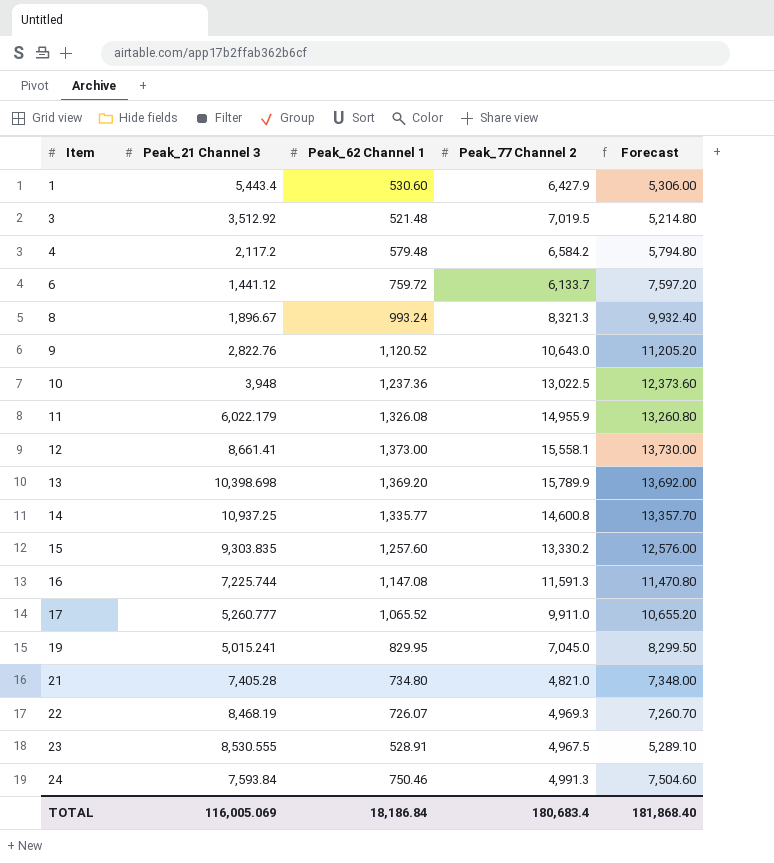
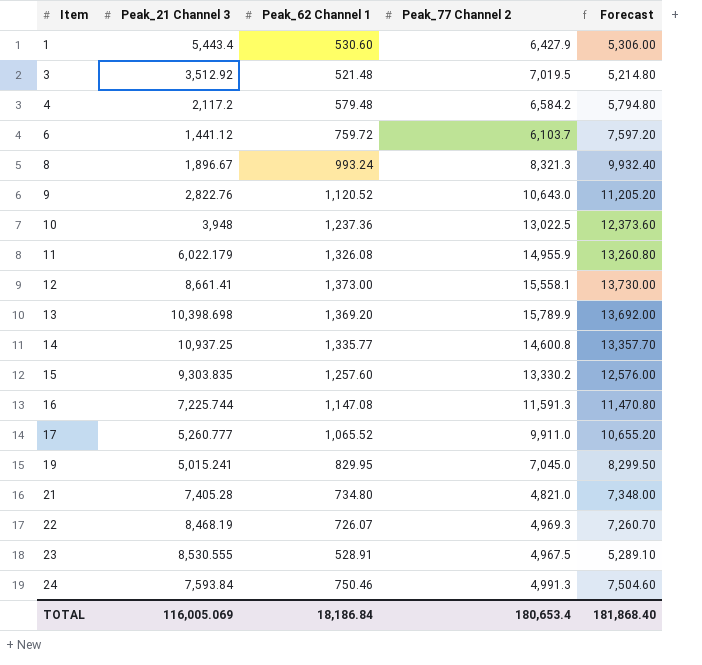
6 | Peak_77 Channel 2: 6,133.7 -> 6,103.7
TOTAL | Peak_77 Channel 2: 180,683.4 -> 180,653.4

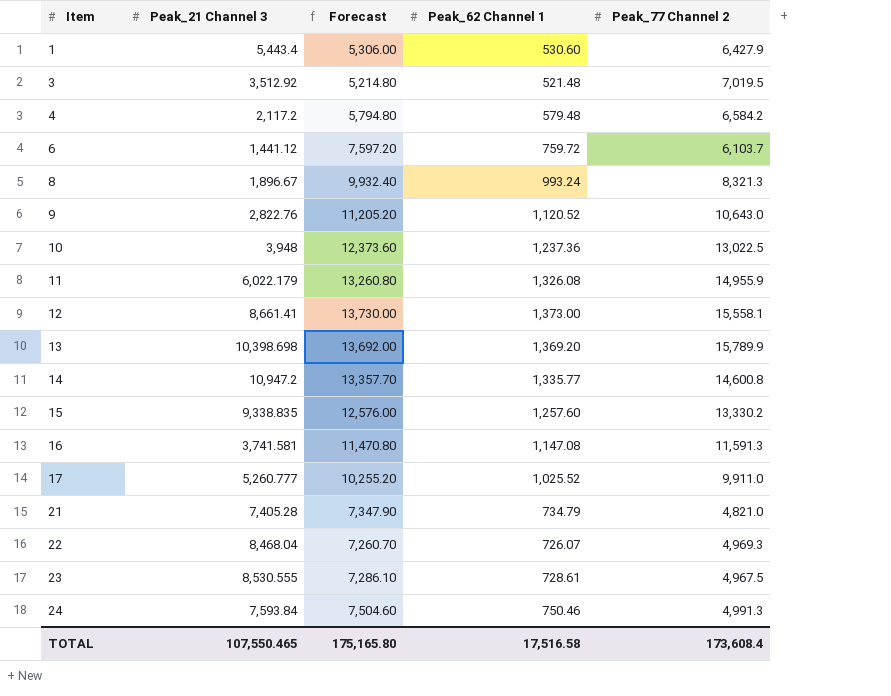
column Forecast | position: 5 -> 3
row 19: 5,015.241 | 829.95 | 7,045.0 | 8,299.50 -> none
14 | Peak_21 Channel 3: 10,937.25 -> 10,947.2
15 | Peak_21 Channel 3: 9,303.835 -> 9,338.835
16 | Peak_21 Channel 3: 7,225.744 -> 3,741.581
17 | Forecast: 10,655.20 -> 10,255.20
17 | Peak_62 Channel 1: 1,065.52 -> 1,025.52
21 | Forecast: 7,348.00 -> 7,347.90
21 | Peak_62 Channel 1: 734.80 -> 734.79
22 | Peak_21 Channel 3: 8,468.19 -> 8,468.04
23 | Forecast: 5,289.10 -> 7,286.10
23 | Peak_62 Channel 1: 528.91 -> 728.61
TOTAL | Peak_21 Channel 3: 116,005.069 -> 107,550.465
TOTAL | Forecast: 181,868.40 -> 175,165.80
TOTAL | Peak_62 Channel 1: 18,186.84 -> 17,516.58
TOTAL | Peak_77 Channel 2: 180,653.4 -> 173,608.4

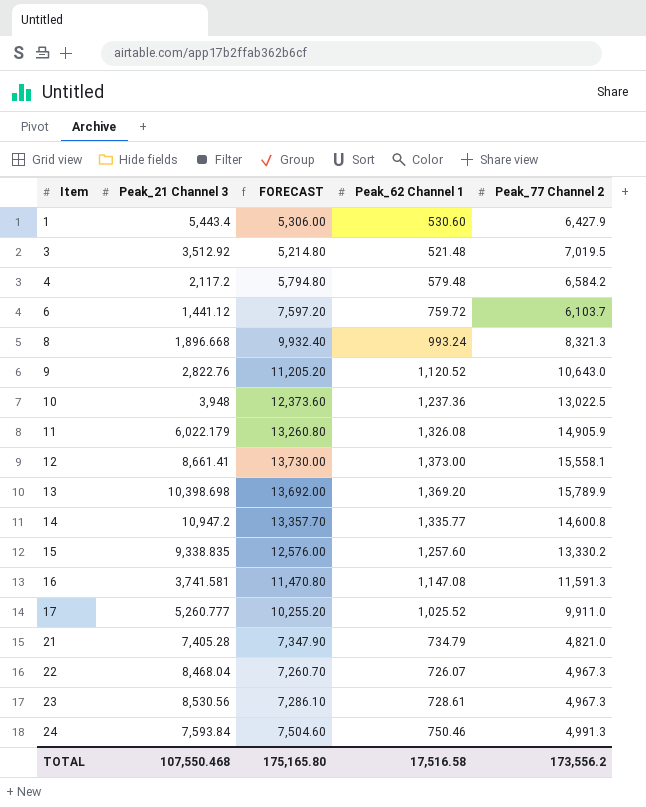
column name: Forecast -> FORECAST
8 | Peak_21 Channel 3: 1,896.67 -> 1,896.668
11 | Peak_77 Channel 2: 14,955.9 -> 14,905.9
22 | Peak_77 Channel 2: 4,969.3 -> 4,967.3
23 | Peak_21 Channel 3: 8,530.555 -> 8,530.56
23 | Peak_77 Channel 2: 4,967.5 -> 4,967.3
TOTAL | Peak_21 Channel 3: 107,550.465 -> 107,550.468
TOTAL | Peak_77 Channel 2: 173,608.4 -> 173,556.2

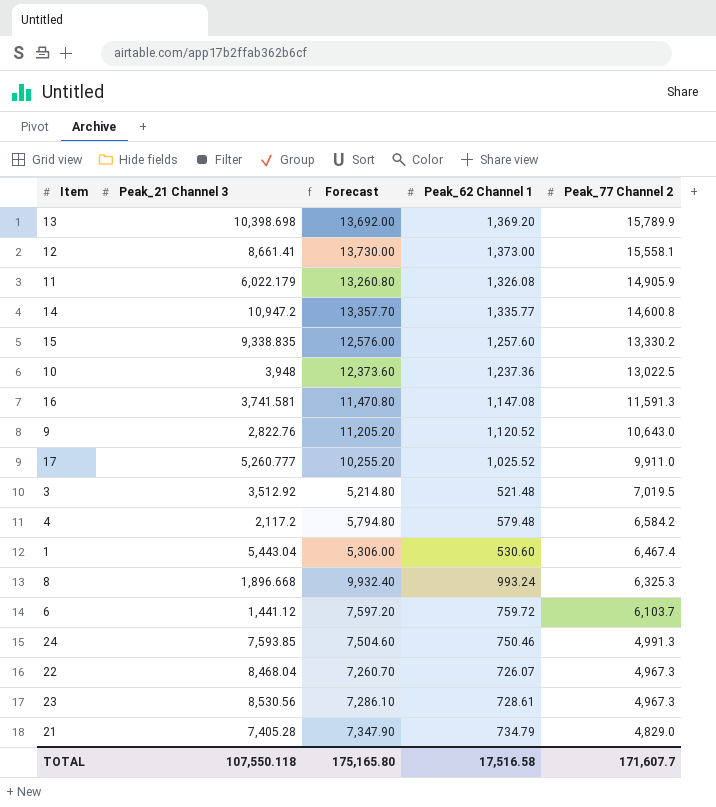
row order: Item ascending -> Peak_77 Channel 2 descending
column name: FORECAST -> Forecast
1 | Peak_21 Channel 3: 5,443.4 -> 5,443.04
1 | Peak_77 Channel 2: 6,427.9 -> 6,467.4
8 | Peak_77 Channel 2: 8,321.3 -> 6,325.3
24 | Peak_21 Channel 3: 7,593.84 -> 7,593.85
21 | Peak_77 Channel 2: 4,821.0 -> 4,829.0
TOTAL | Peak_21 Channel 3: 107,550.468 -> 107,550.118
TOTAL | Peak_77 Channel 2: 173,556.2 -> 171,607.7

